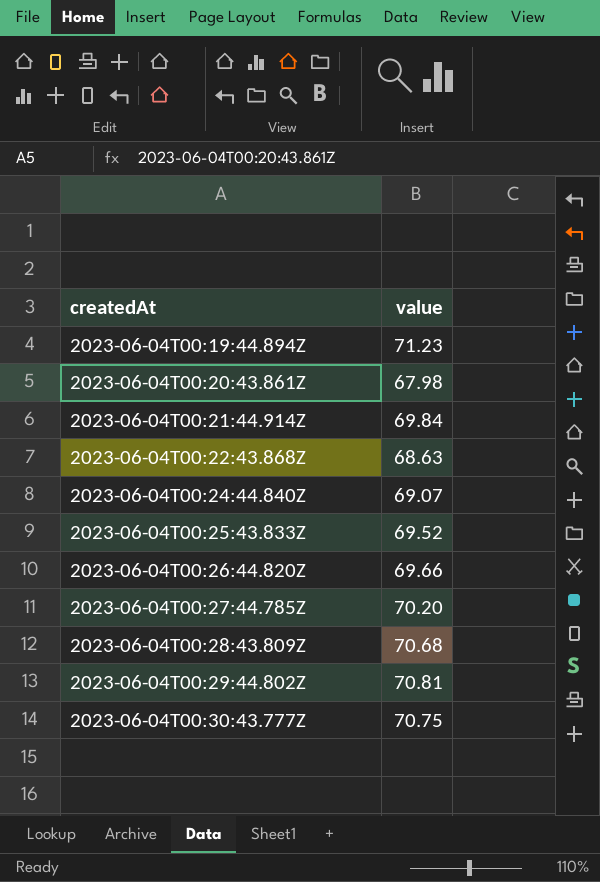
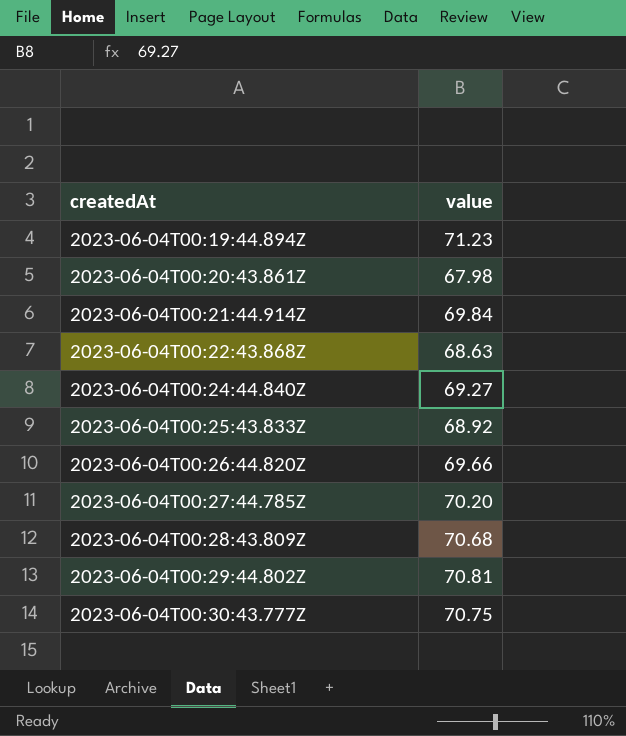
2023-06-04T00:24:44.840Z | value: 69.07 -> 69.27
2023-06-04T00:25:43.833Z | value: 69.52 -> 68.92

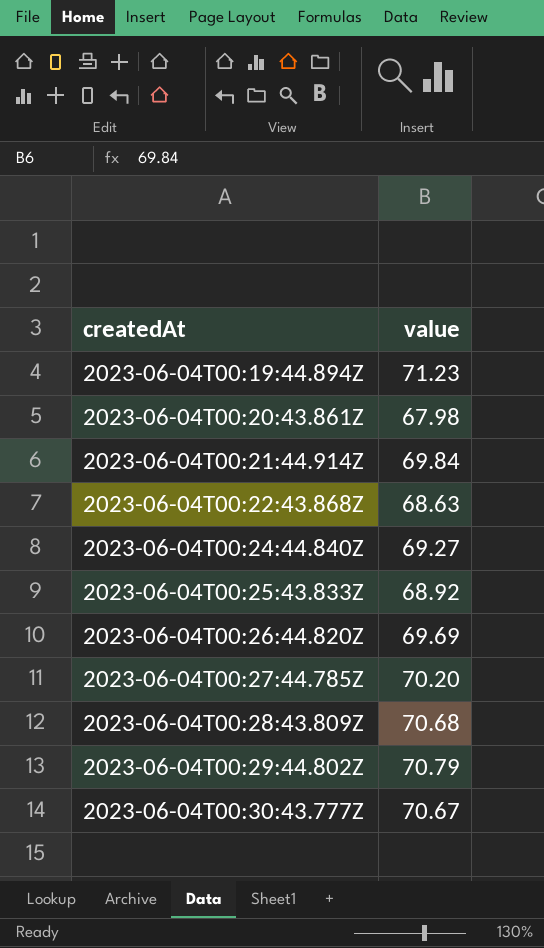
2023-06-04T00:26:44.820Z | value: 69.66 -> 69.69
2023-06-04T00:29:44.802Z | value: 70.81 -> 70.79
2023-06-04T00:30:43.777Z | value: 70.75 -> 70.67

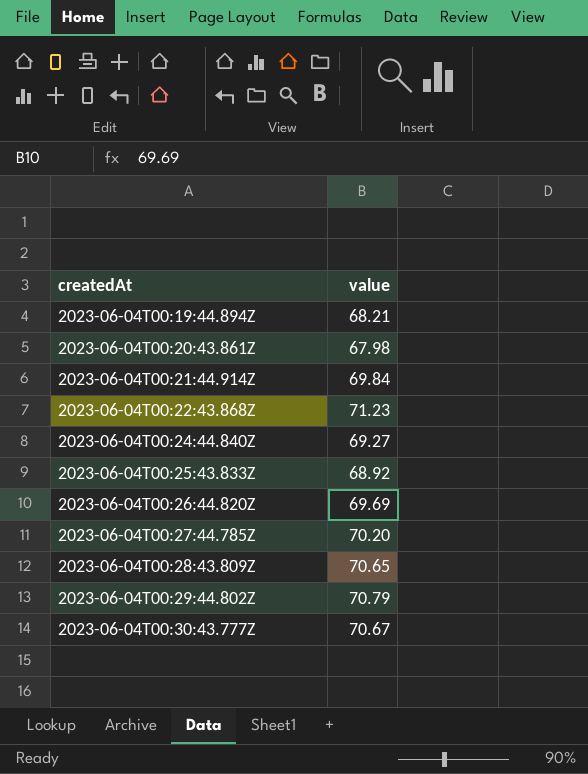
2023-06-04T00:19:44.894Z | value: 71.23 -> 68.21
2023-06-04T00:22:43.868Z | value: 68.63 -> 71.23
2023-06-04T00:28:43.809Z | value: 70.68 -> 70.65

